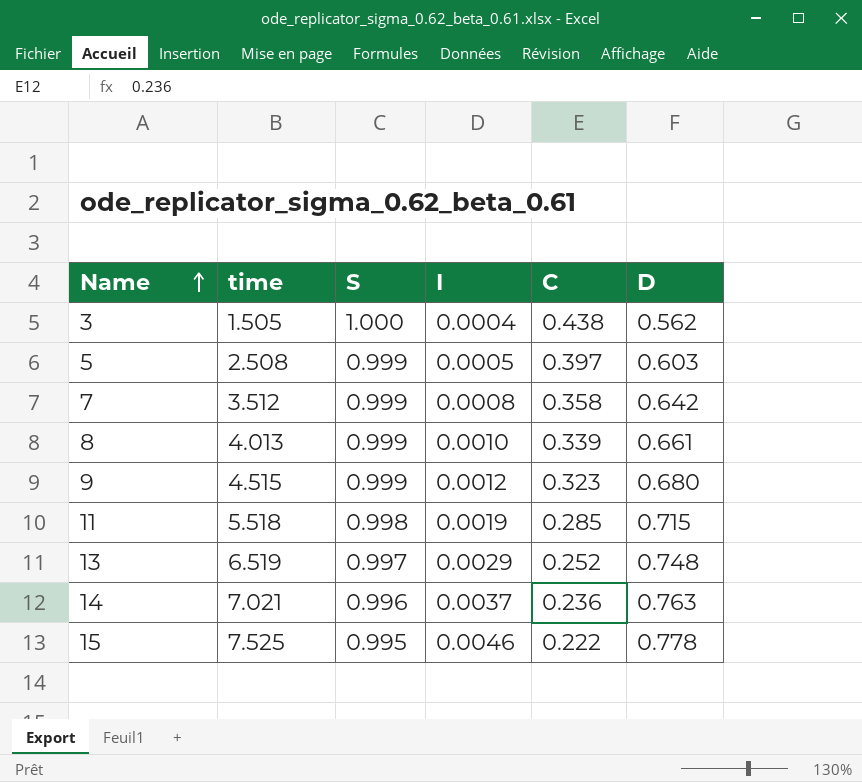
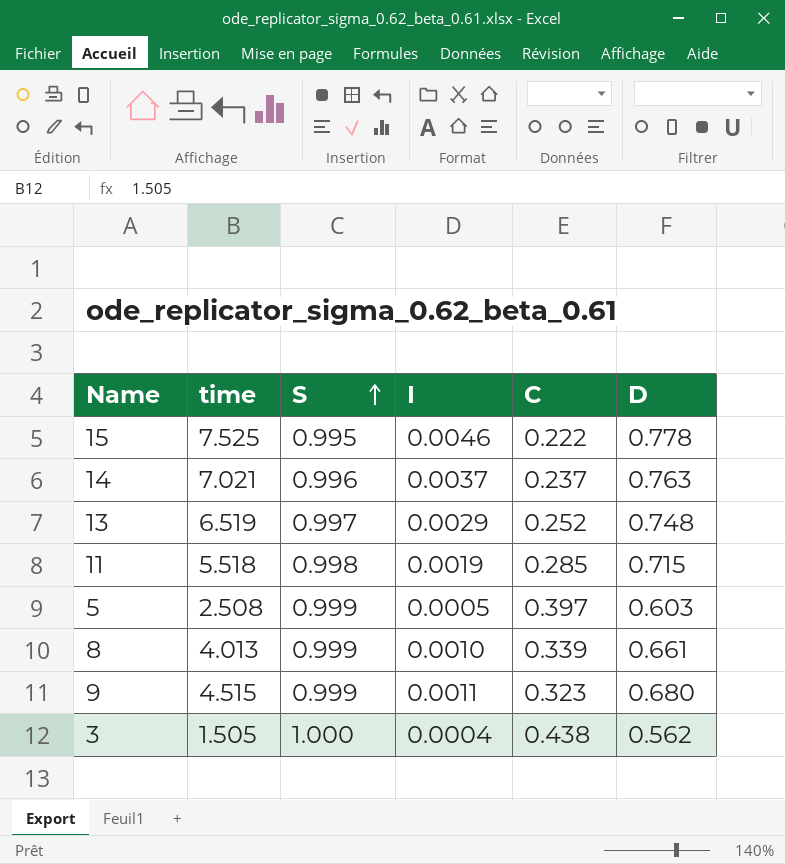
row order: Name ascending -> S ascending
row 7: 3.512 | 0.999 | 0.0008 | 0.358 | 0.642 -> none
14 | C: 0.236 -> 0.237
9 | I: 0.0012 -> 0.0011

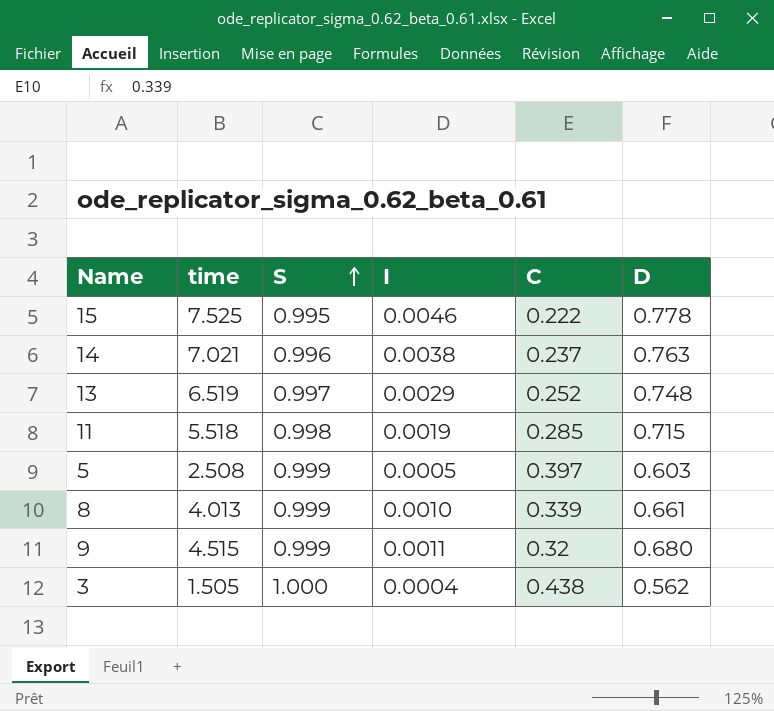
14 | I: 0.0037 -> 0.0038
9 | C: 0.323 -> 0.32

